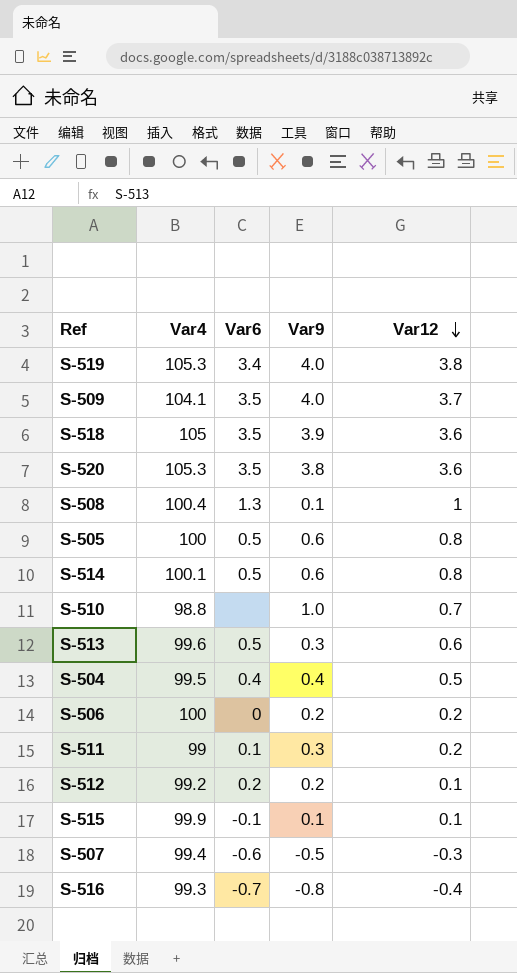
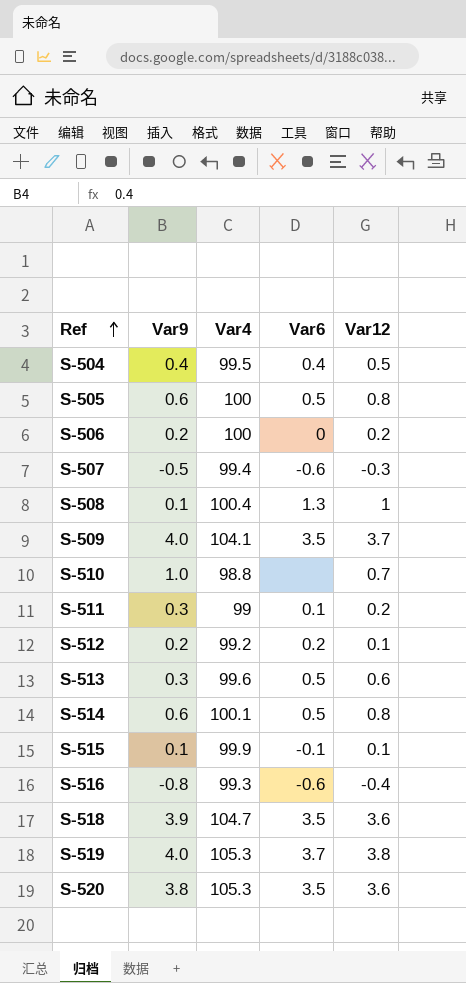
row order: Var12 descending -> Ref ascending
column Var9 | position: 4 -> 2
S-516 | Var6: -0.7 -> -0.6
S-518 | Var4: 105 -> 104.7
S-519 | Var6: 3.4 -> 3.7

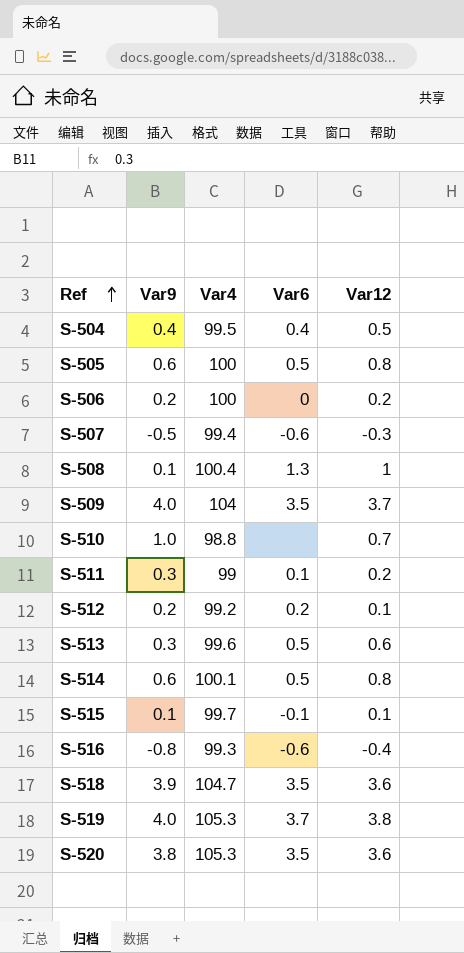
S-509 | Var4: 104.1 -> 104
S-515 | Var4: 99.9 -> 99.7

